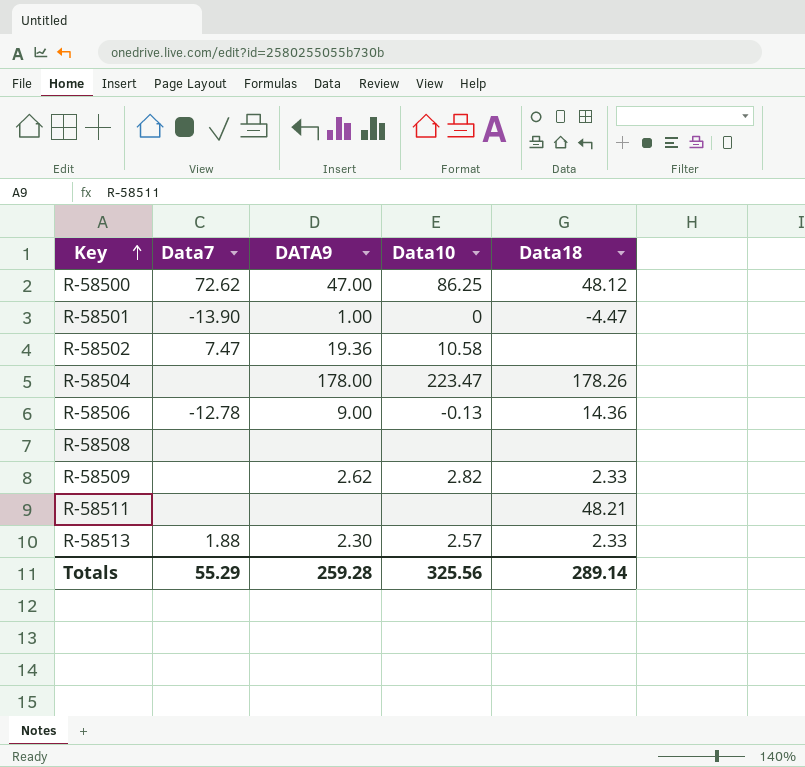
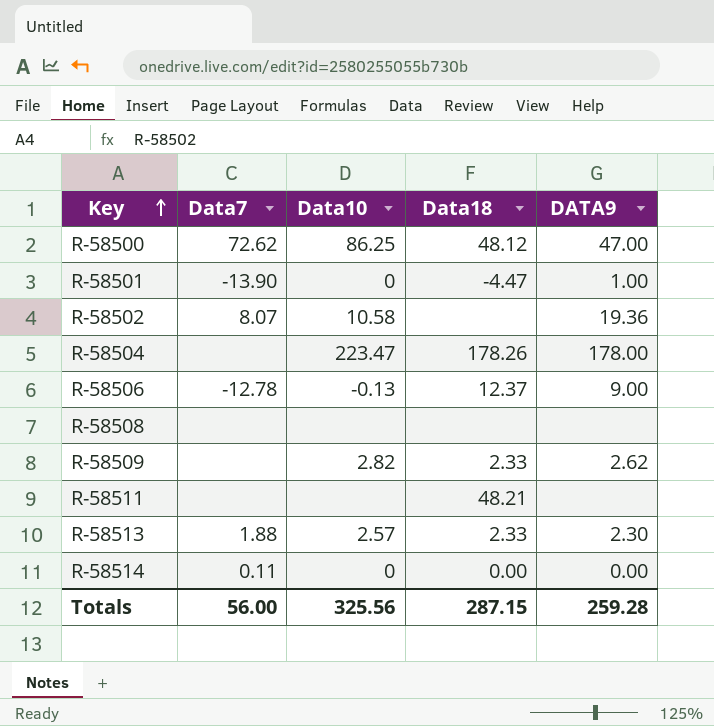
column DATA9 | position: 3 -> 5
R-58502 | Data7: 7.47 -> 8.07
R-58506 | Data18: 14.36 -> 12.37
row R-58514: none -> 0.11 | 0 | 0.00 | 0.00
Totals | Data7: 55.29 -> 56.00
Totals | Data18: 289.14 -> 287.15

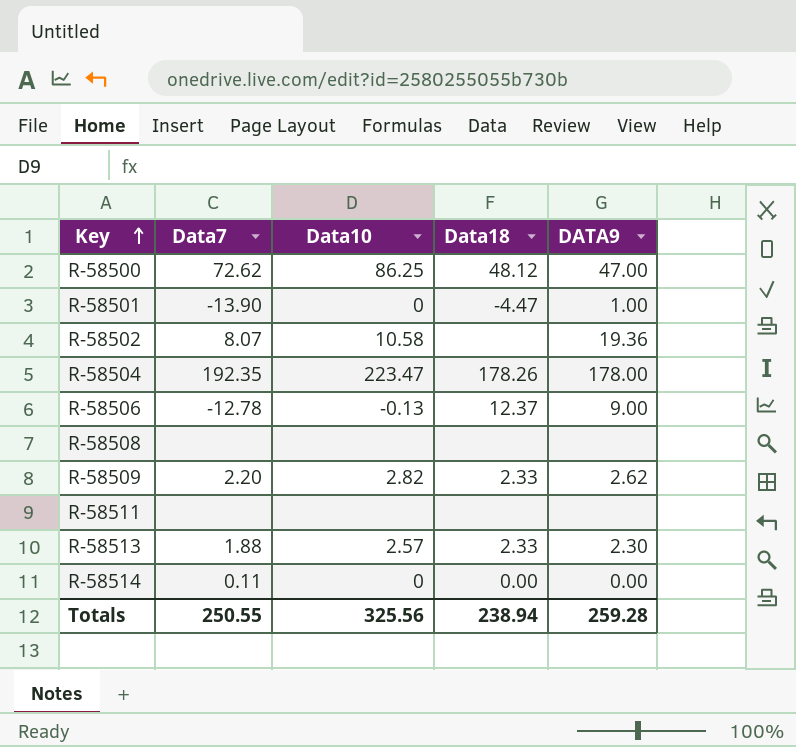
R-58504 | Data7: none -> 192.35
R-58509 | Data7: none -> 2.20
R-58511 | Data18: 48.21 -> none
Totals | Data7: 56.00 -> 250.55
Totals | Data18: 287.15 -> 238.94

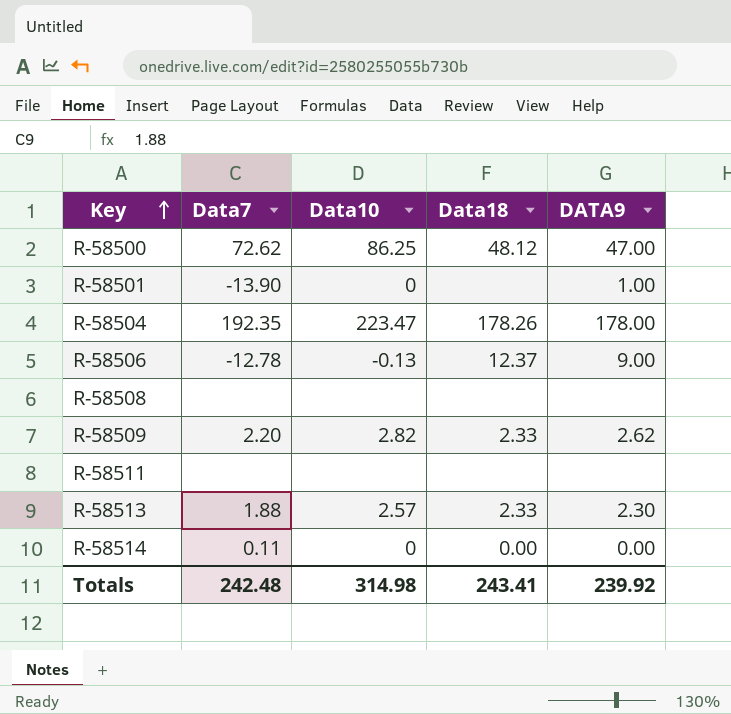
row R-58502: 8.07 | 10.58 | none | 19.36 -> none
R-58501 | Data18: -4.47 -> none
Totals | Data7: 250.55 -> 242.48
Totals | Data10: 325.56 -> 314.98
Totals | Data18: 238.94 -> 243.41
Totals | DATA9: 259.28 -> 239.92

